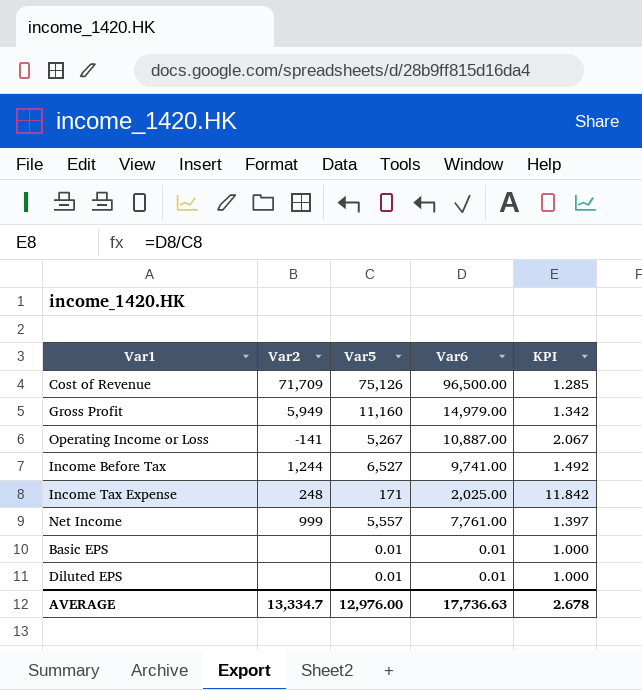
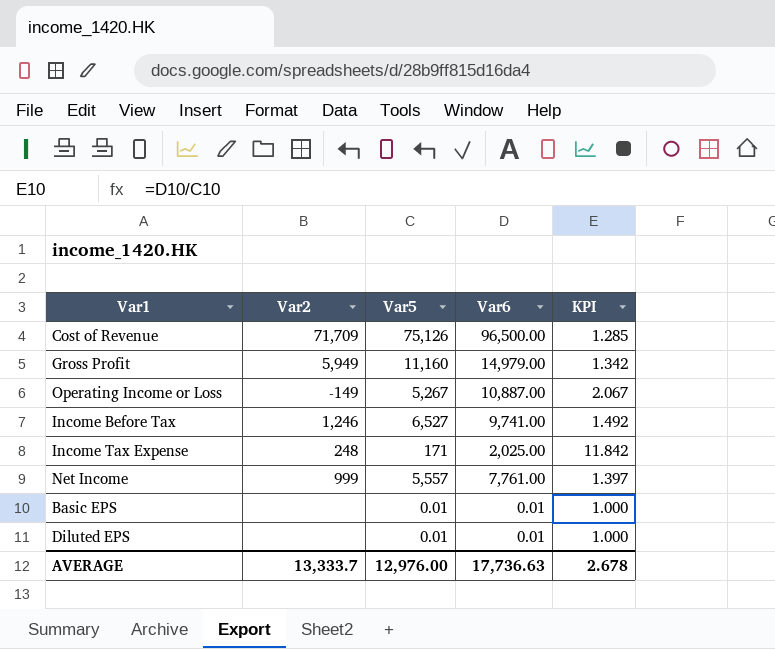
Operating Income or Loss | Var2: -141 -> -149
Income Before Tax | Var2: 1,244 -> 1,246
AVERAGE | Var2: 13,334.7 -> 13,333.7

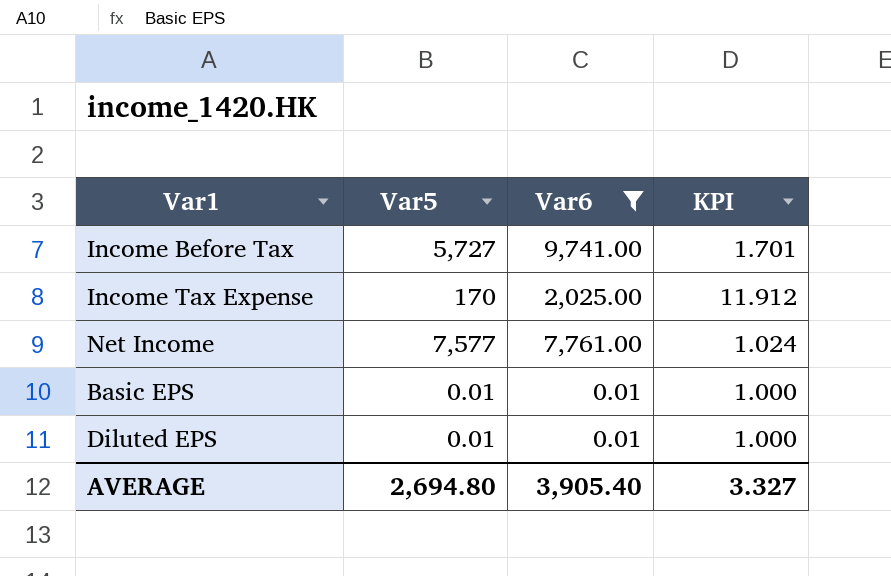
filter: none -> Var6 <= 9,741.00
column Var2 | position: 2 -> none
Income Before Tax | Var5: 6,527 -> 5,727
Income Before Tax | KPI: 1.492 -> 1.701
Income Tax Expense | Var5: 171 -> 170
Income Tax Expense | KPI: 11.842 -> 11.912
Net Income | Var5: 5,557 -> 7,577
Net Income | KPI: 1.397 -> 1.024
AVERAGE | Var5: 12,976.00 -> 2,694.80
AVERAGE | Var6: 17,736.63 -> 3,905.40
AVERAGE | KPI: 2.678 -> 3.327

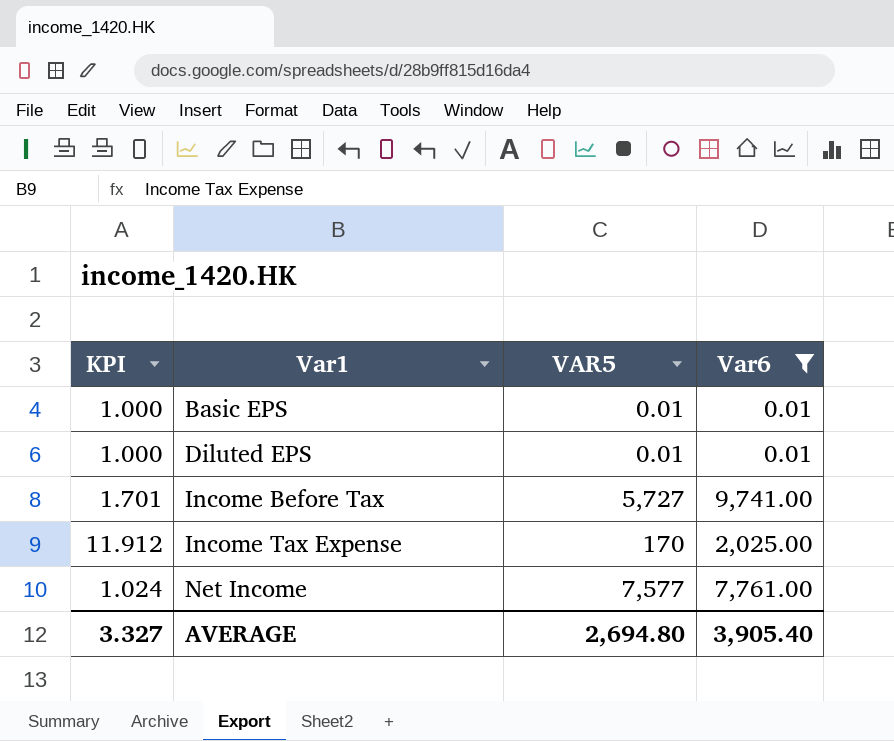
row order: none -> Var1 ascending
column KPI | position: 4 -> 1
column name: Var5 -> VAR5

